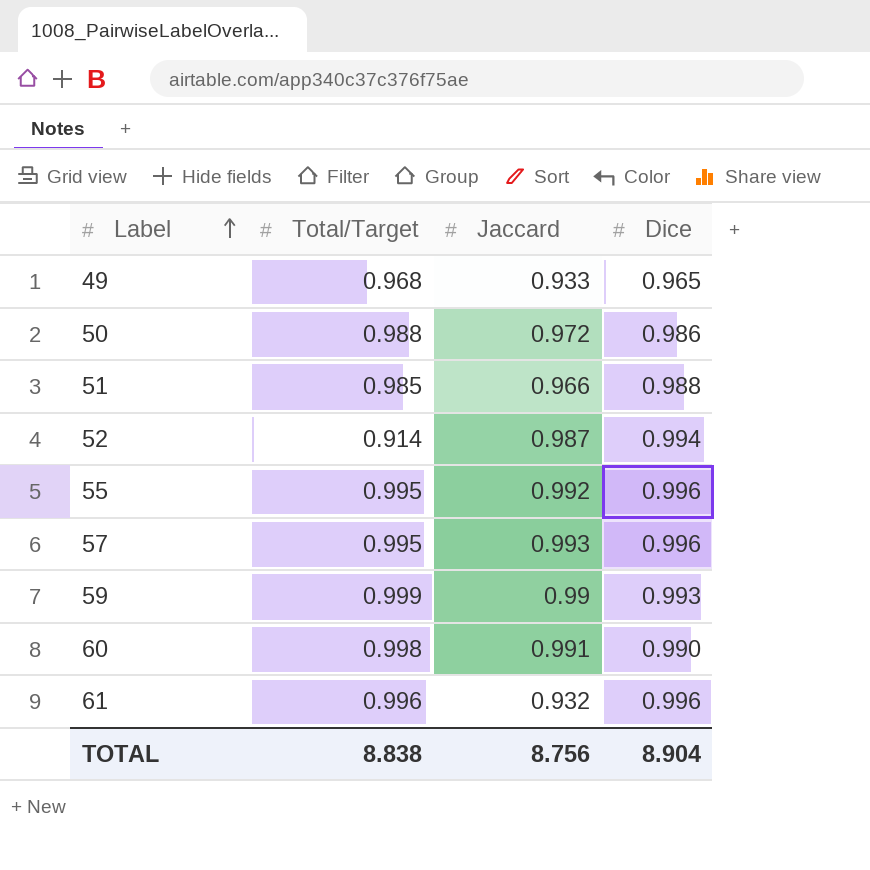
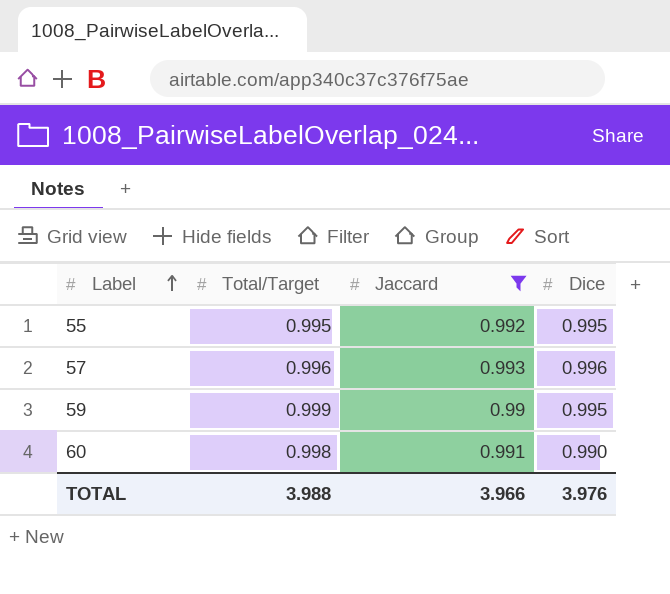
filter: none -> Jaccard >= 0.99
55 | Dice: 0.996 -> 0.995
57 | Total/Target: 0.995 -> 0.996
59 | Dice: 0.993 -> 0.995
TOTAL | Total/Target: 8.838 -> 3.988
TOTAL | Jaccard: 8.756 -> 3.966
TOTAL | Dice: 8.904 -> 3.976

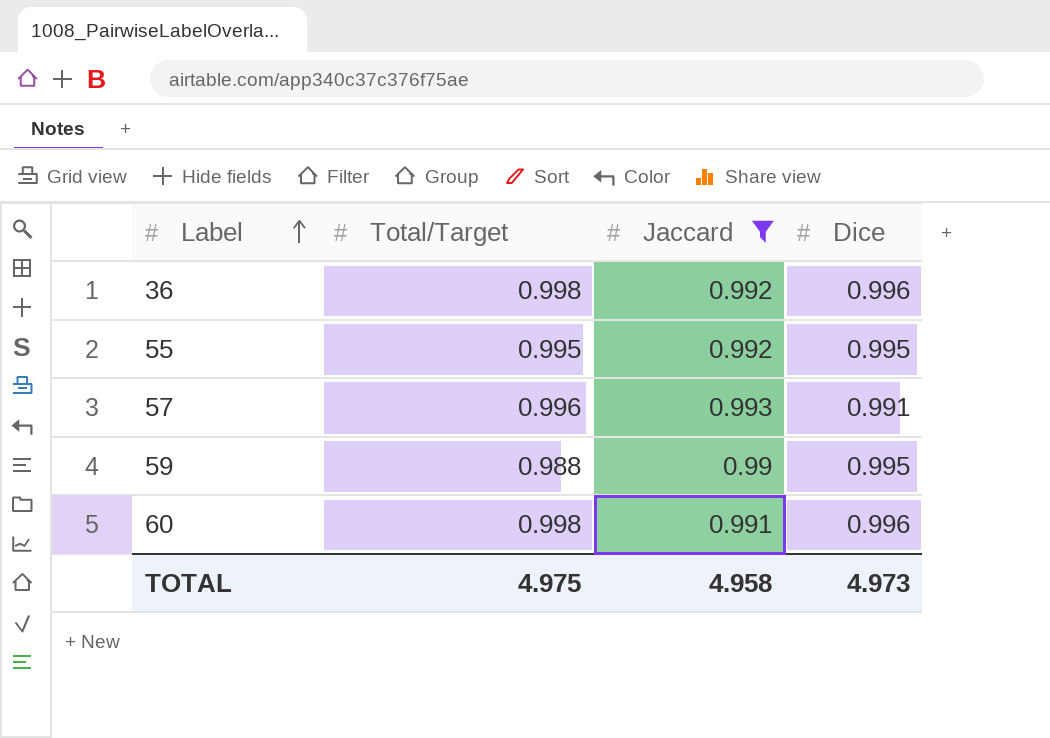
row 36: none -> 0.998 | 0.992 | 0.996
57 | Dice: 0.996 -> 0.991
59 | Total/Target: 0.999 -> 0.988
60 | Dice: 0.990 -> 0.996
TOTAL | Total/Target: 3.988 -> 4.975
TOTAL | Jaccard: 3.966 -> 4.958
TOTAL | Dice: 3.976 -> 4.973

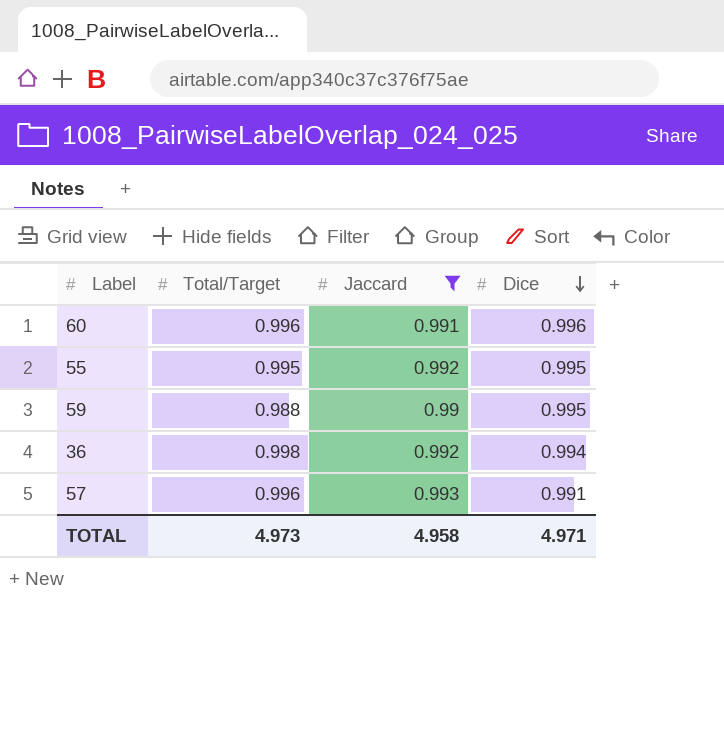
row order: Label ascending -> Dice descending
60 | Total/Target: 0.998 -> 0.996
36 | Dice: 0.996 -> 0.994
TOTAL | Total/Target: 4.975 -> 4.973
TOTAL | Dice: 4.973 -> 4.971

